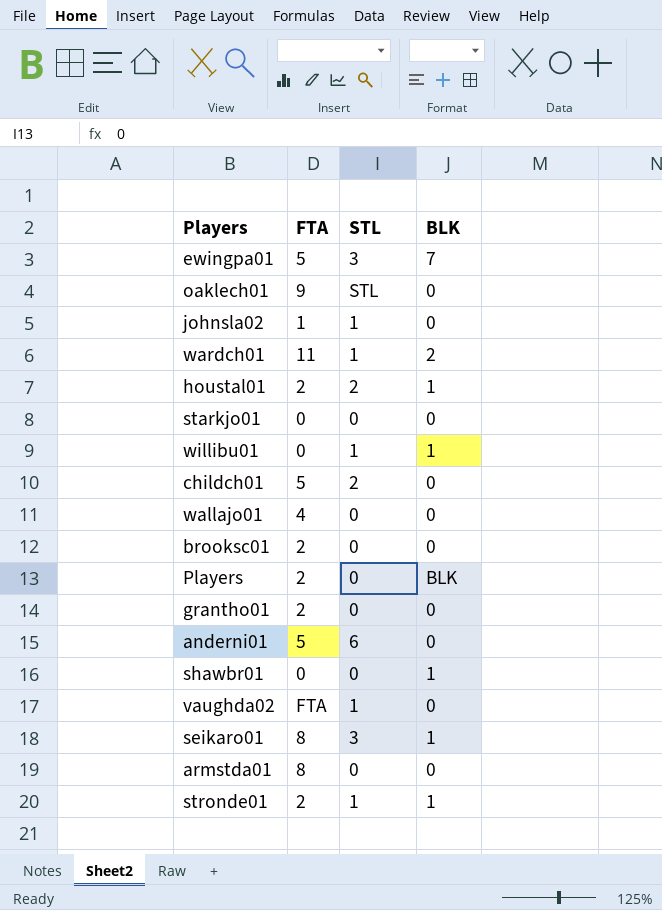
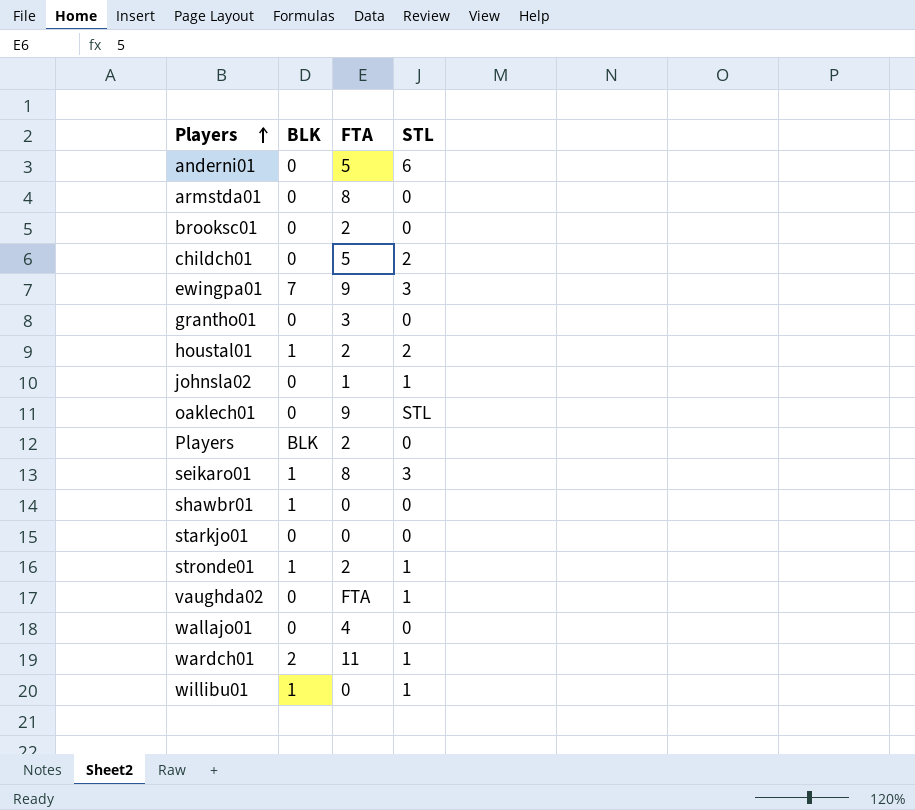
row order: none -> Players ascending
column BLK | position: 4 -> 2
ewingpa01 | FTA: 5 -> 9
grantho01 | FTA: 2 -> 3

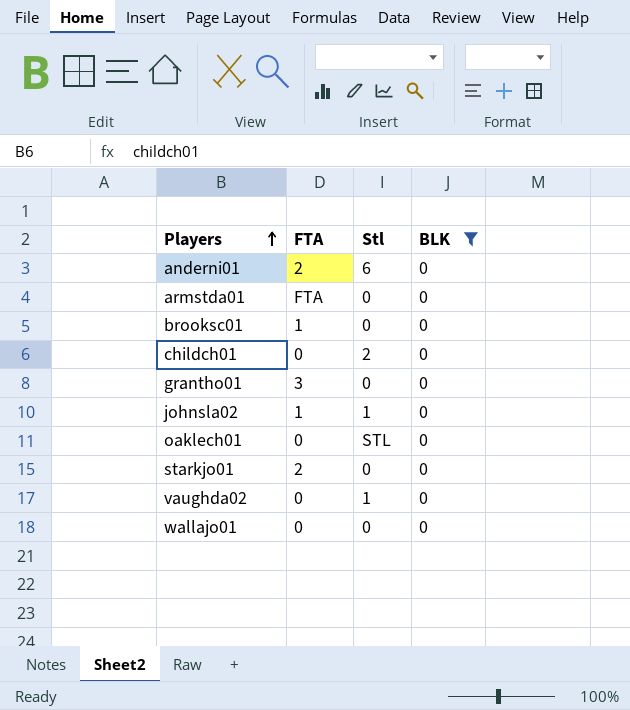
filter: none -> BLK = 0
column name: STL -> Stl
column BLK | position: 2 -> 4
anderni01 | FTA: 5 -> 2
armstda01 | FTA: 8 -> FTA
brooksc01 | FTA: 2 -> 1
childch01 | FTA: 5 -> 0
oaklech01 | FTA: 9 -> 0
starkjo01 | FTA: 0 -> 2
vaughda02 | FTA: FTA -> 0
wallajo01 | FTA: 4 -> 0

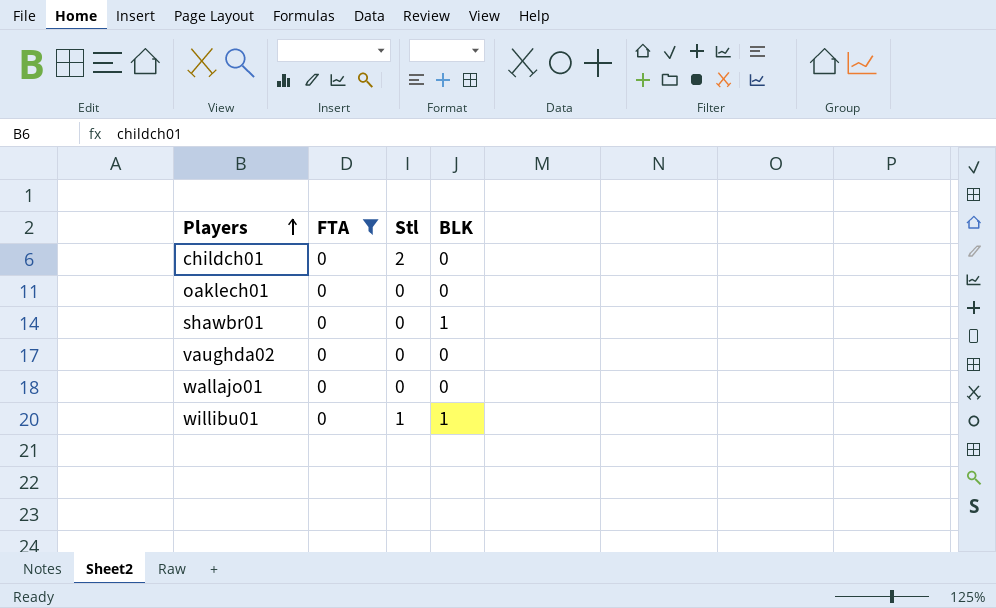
filter: BLK = 0 -> FTA = 0
oaklech01 | Stl: STL -> 0
vaughda02 | Stl: 1 -> 0

